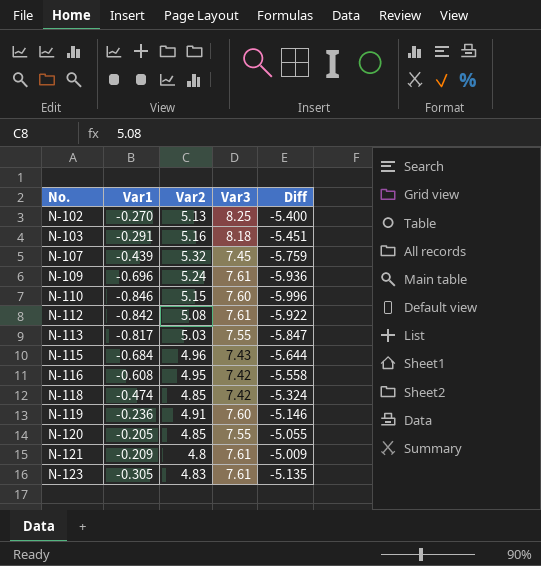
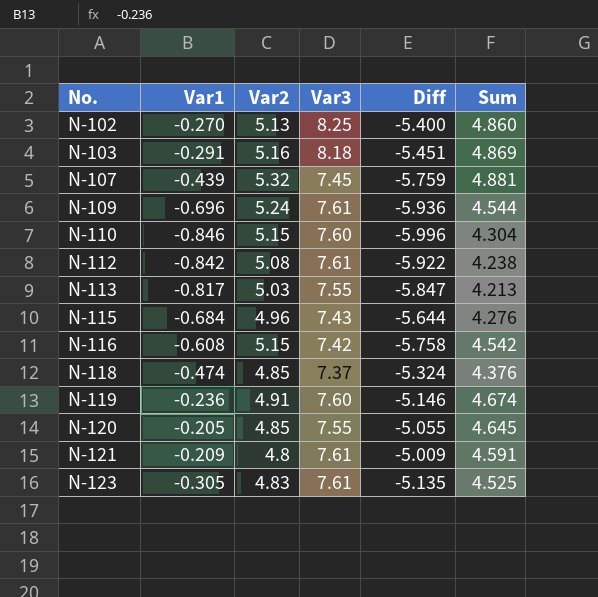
column Sum | formula: none -> [Var1] + [Var2]
N-116 | Var2: 4.95 -> 5.15
N-116 | Diff: -5.558 -> -5.758
N-118 | Var3: 7.42 -> 7.37

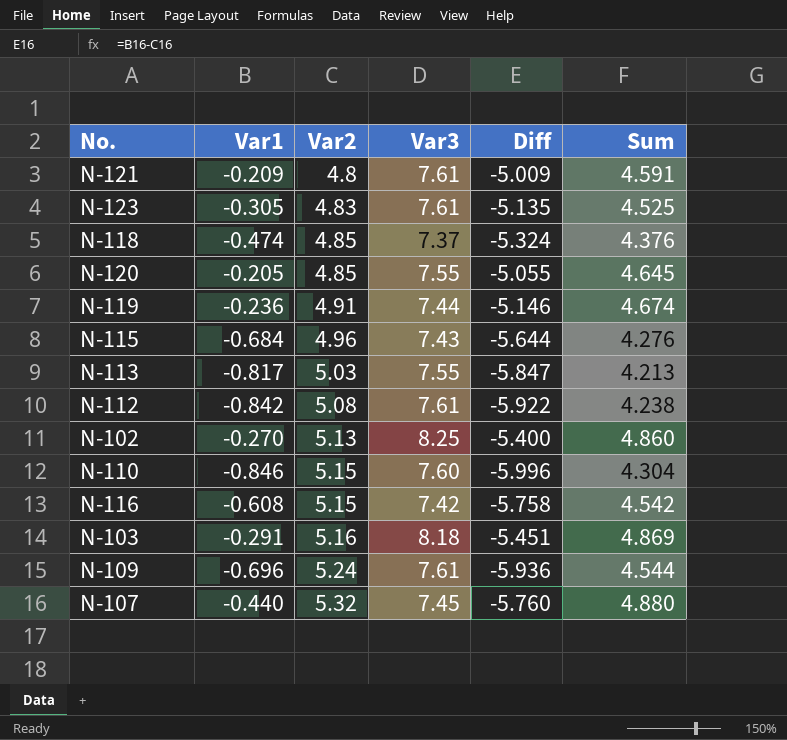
row order: No. ascending -> Var2 ascending
N-119 | Var3: 7.60 -> 7.44
N-107 | Var1: -0.439 -> -0.440
N-107 | Diff: -5.759 -> -5.760
N-107 | Sum: 4.881 -> 4.880

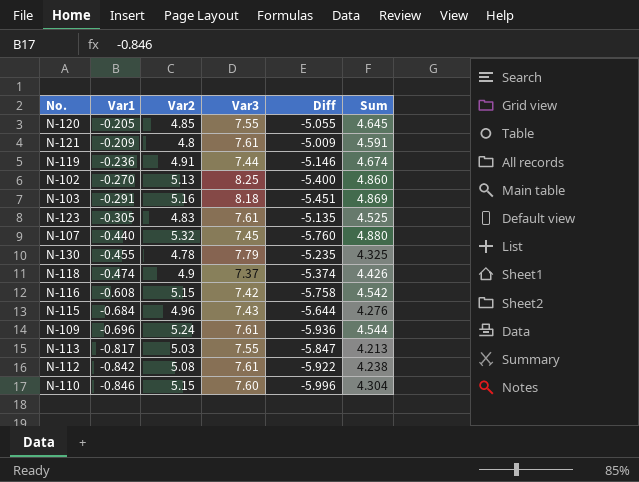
row order: Var2 ascending -> Var1 descending
row N-130: none -> -0.455 | 4.78 | 7.79 | -5.235 | 4.325
N-118 | Var2: 4.85 -> 4.9
N-118 | Diff: -5.324 -> -5.374
N-118 | Sum: 4.376 -> 4.426

